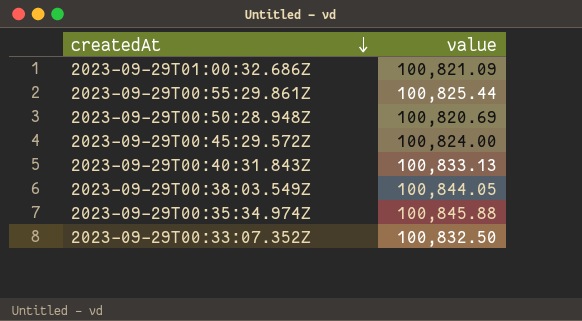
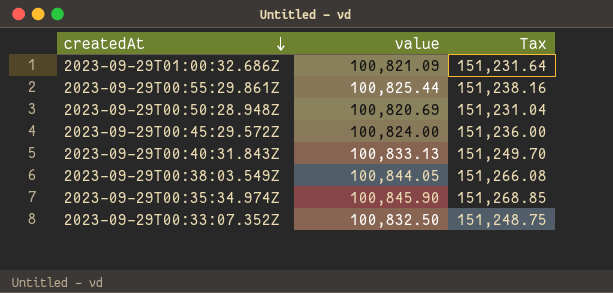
column Tax | formula: none -> [value] * 1.5
2023-09-29T00:35:34.974Z | value: 100,845.88 -> 100,845.90

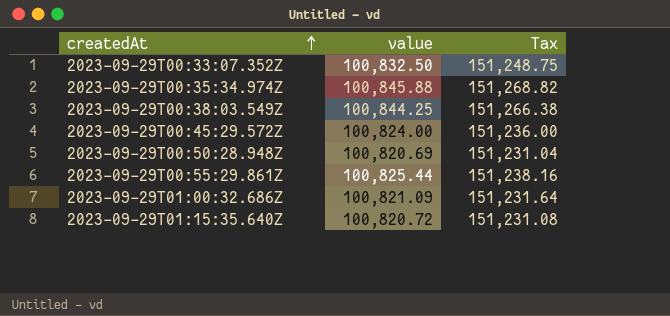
row order: createdAt descending -> createdAt ascending
row 2023-09-29T00:40:31.843Z: 100,833.13 | 151,249.70 -> none
2023-09-29T00:35:34.974Z | value: 100,845.90 -> 100,845.88
2023-09-29T00:35:34.974Z | Tax: 151,268.85 -> 151,268.82
2023-09-29T00:38:03.549Z | value: 100,844.05 -> 100,844.25
2023-09-29T00:38:03.549Z | Tax: 151,266.08 -> 151,266.38
row 2023-09-29T01:15:35.640Z: none -> 100,820.72 | 151,231.08

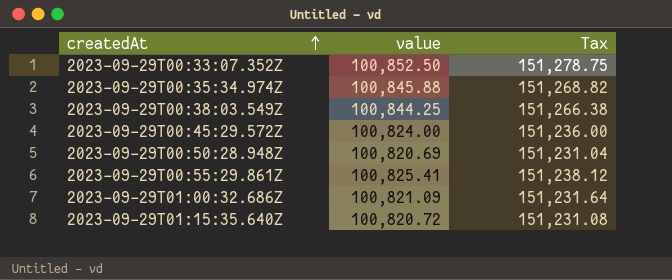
2023-09-29T00:33:07.352Z | value: 100,832.50 -> 100,852.50
2023-09-29T00:33:07.352Z | Tax: 151,248.75 -> 151,278.75
2023-09-29T00:55:29.861Z | value: 100,825.44 -> 100,825.41
2023-09-29T00:55:29.861Z | Tax: 151,238.16 -> 151,238.12

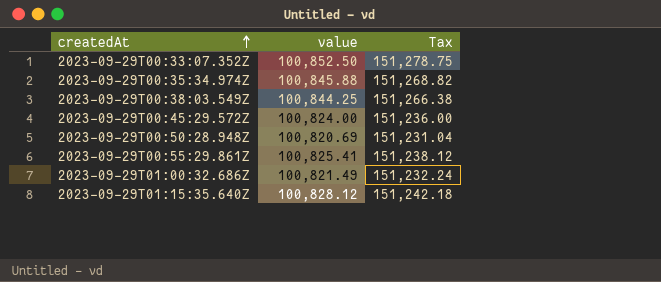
2023-09-29T01:00:32.686Z | value: 100,821.09 -> 100,821.49
2023-09-29T01:00:32.686Z | Tax: 151,231.64 -> 151,232.24
2023-09-29T01:15:35.640Z | value: 100,820.72 -> 100,828.12
2023-09-29T01:15:35.640Z | Tax: 151,231.08 -> 151,242.18

